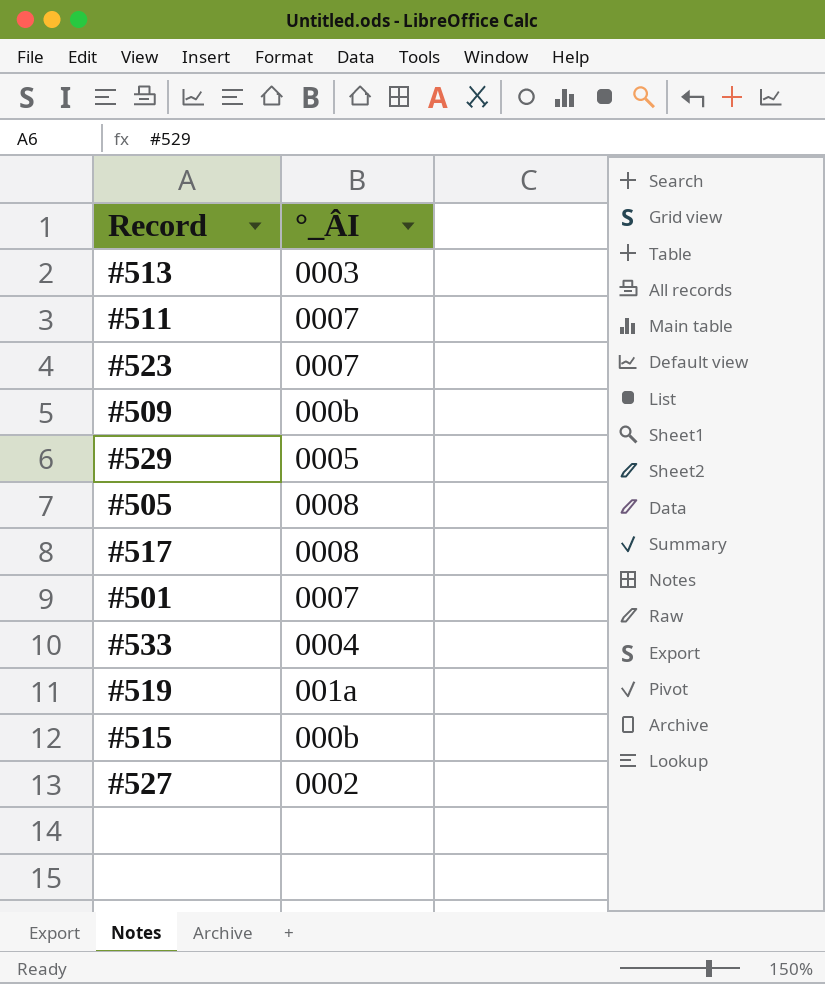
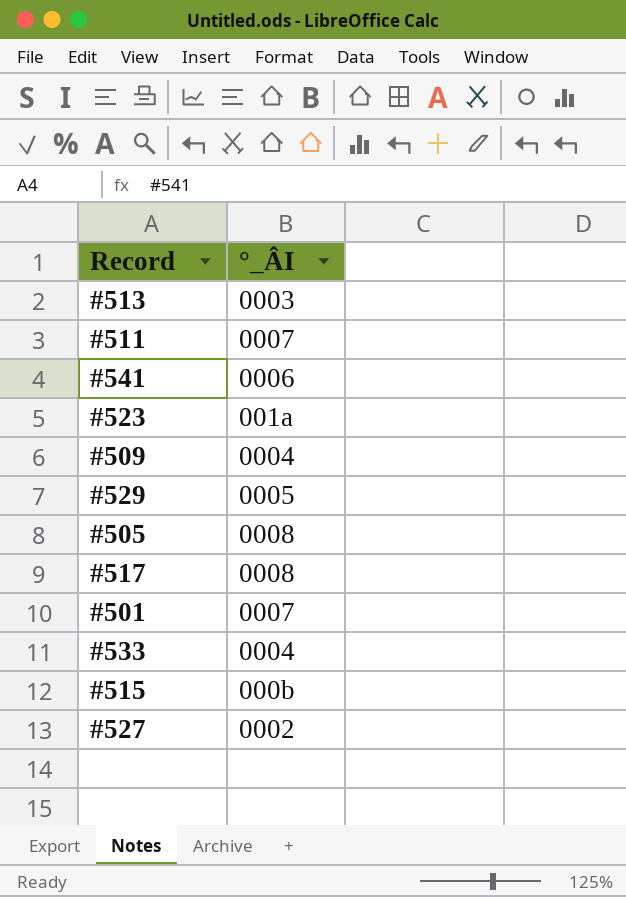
row #519: 001a -> none
row #541: none -> 0006
#523 | °_ÂI: 0007 -> 001a
#509 | °_ÂI: 000b -> 0004

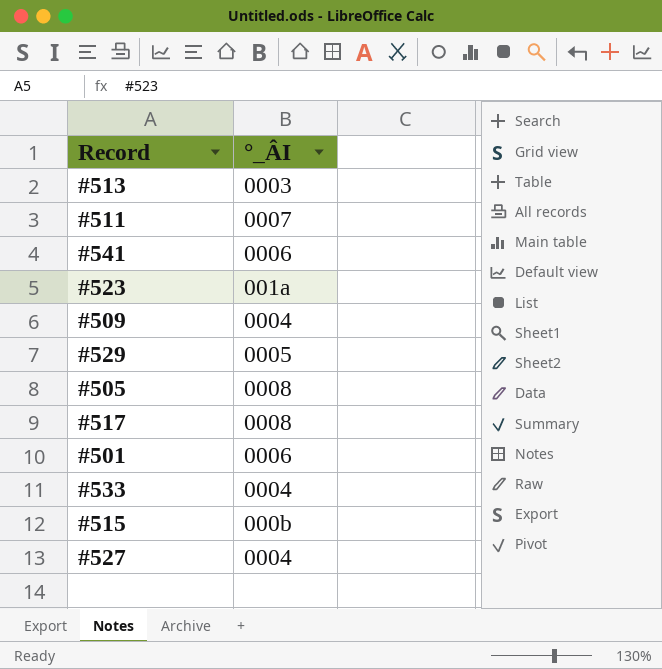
#501 | °_ÂI: 0007 -> 0006
#527 | °_ÂI: 0002 -> 0004

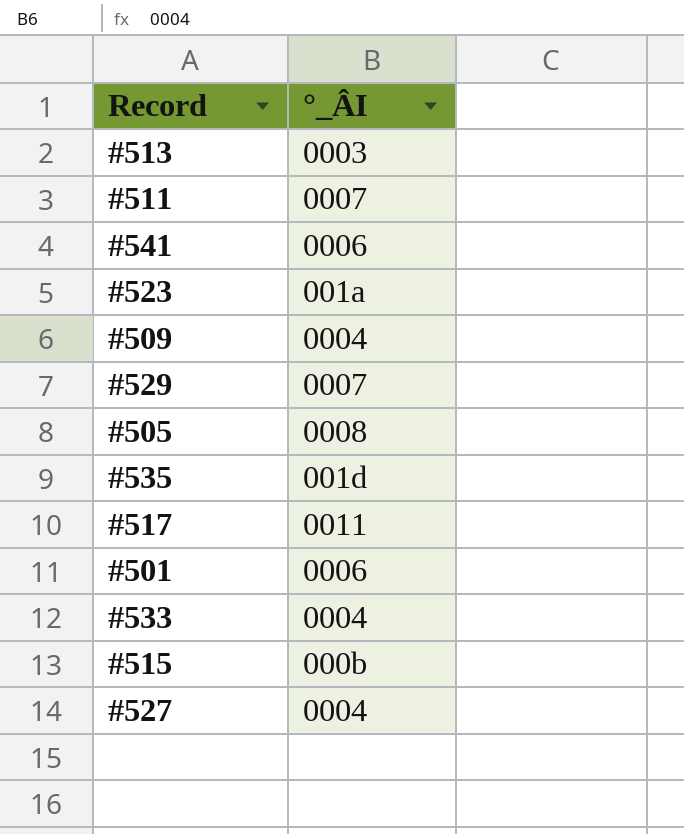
#529 | °_ÂI: 0005 -> 0007
row #535: none -> 001d
#517 | °_ÂI: 0008 -> 0011

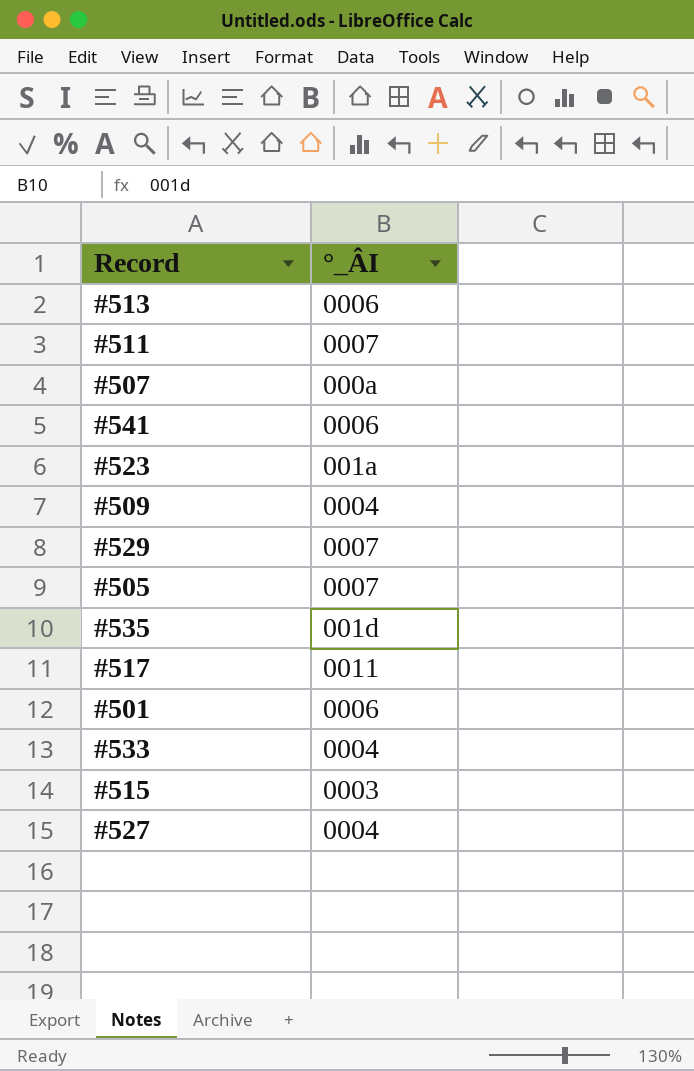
#513 | °_ÂI: 0003 -> 0006
row #507: none -> 000a
#505 | °_ÂI: 0008 -> 0007
#515 | °_ÂI: 000b -> 0003

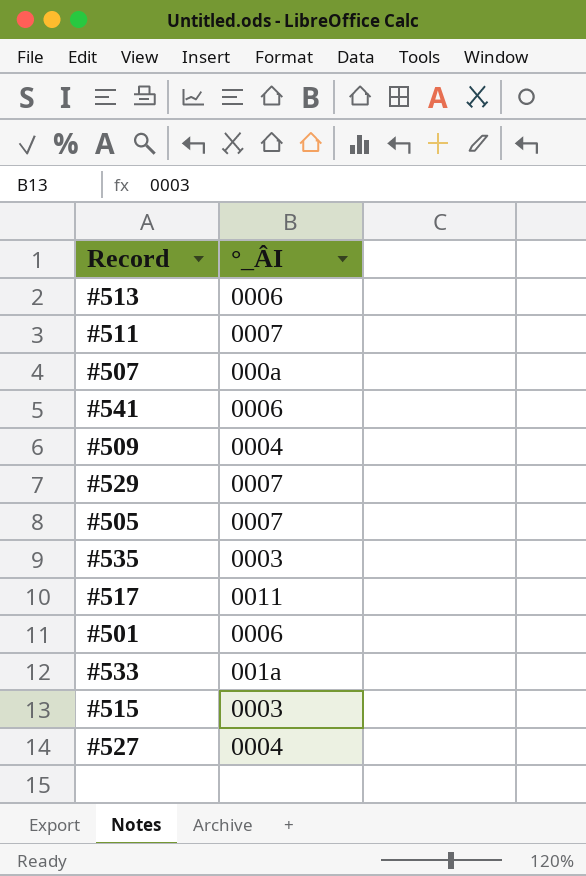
row #523: 001a -> none
#535 | °_ÂI: 001d -> 0003
#533 | °_ÂI: 0004 -> 001a

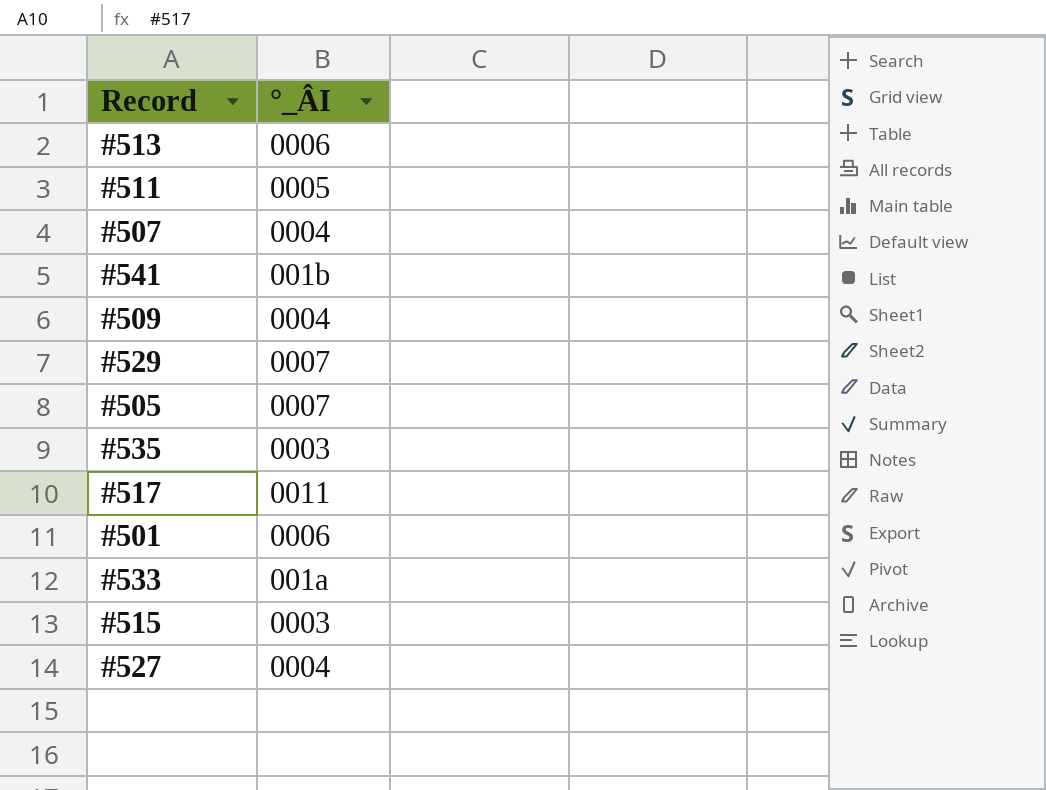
#511 | °_ÂI: 0007 -> 0005
#507 | °_ÂI: 000a -> 0004
#541 | °_ÂI: 0006 -> 001b

